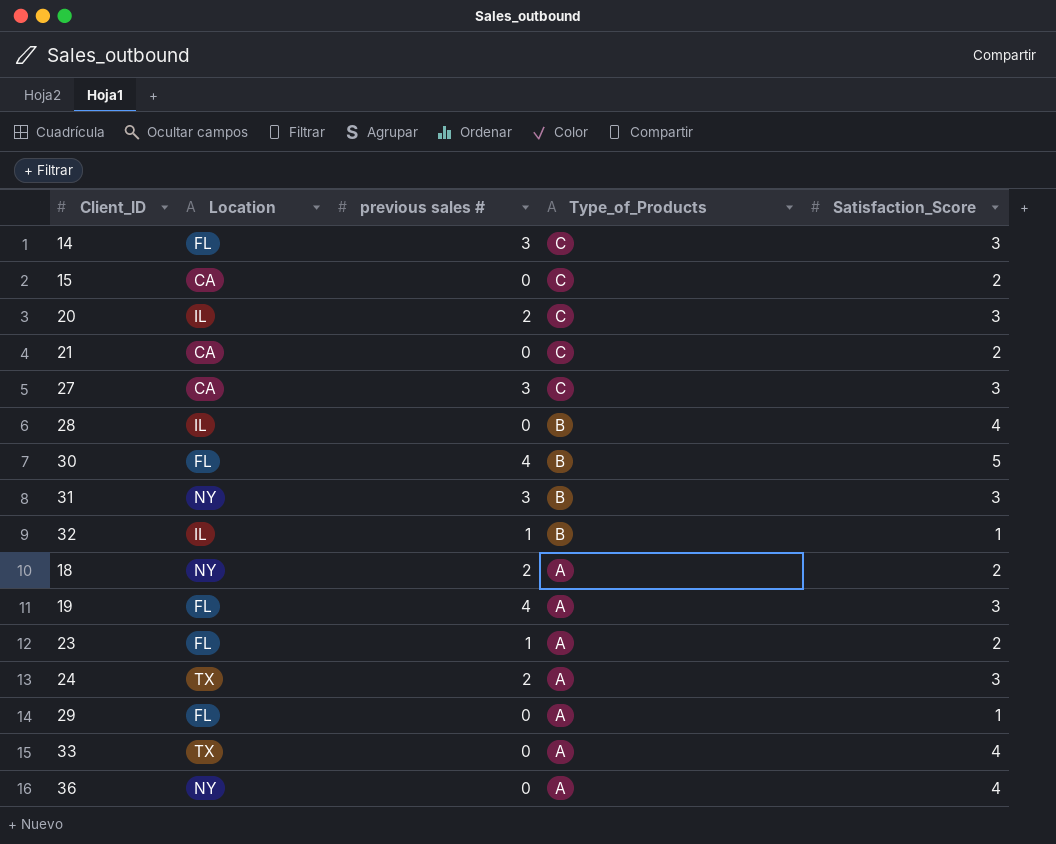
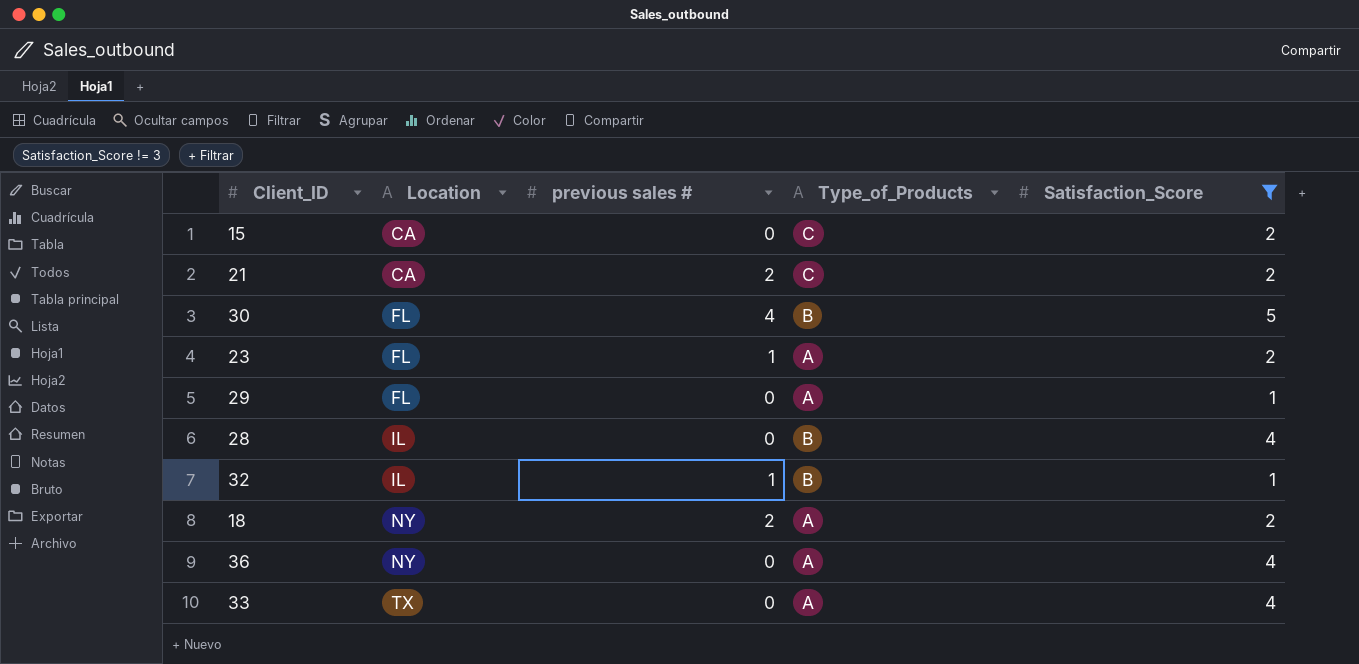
filter: none -> Satisfaction_Score != 3
row order: Type_of_Products descending -> Location ascending
21 | previous sales #: 0 -> 2

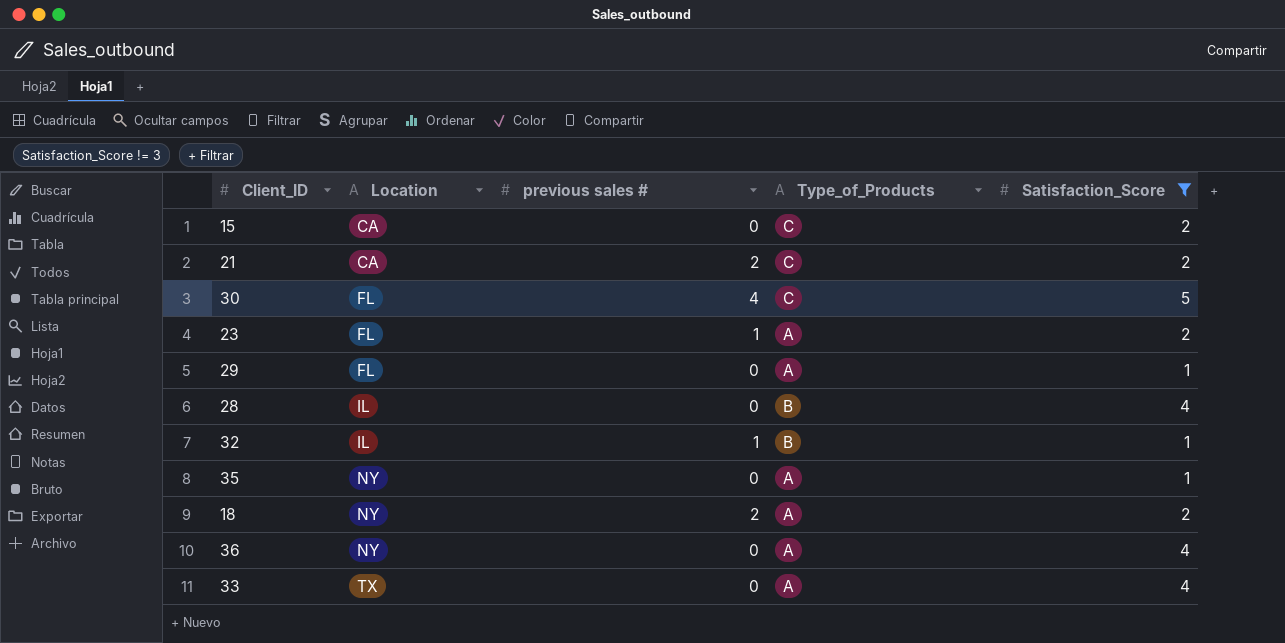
30 | Type_of_Products: B -> C
row 35: none -> NY | 0 | A | 1

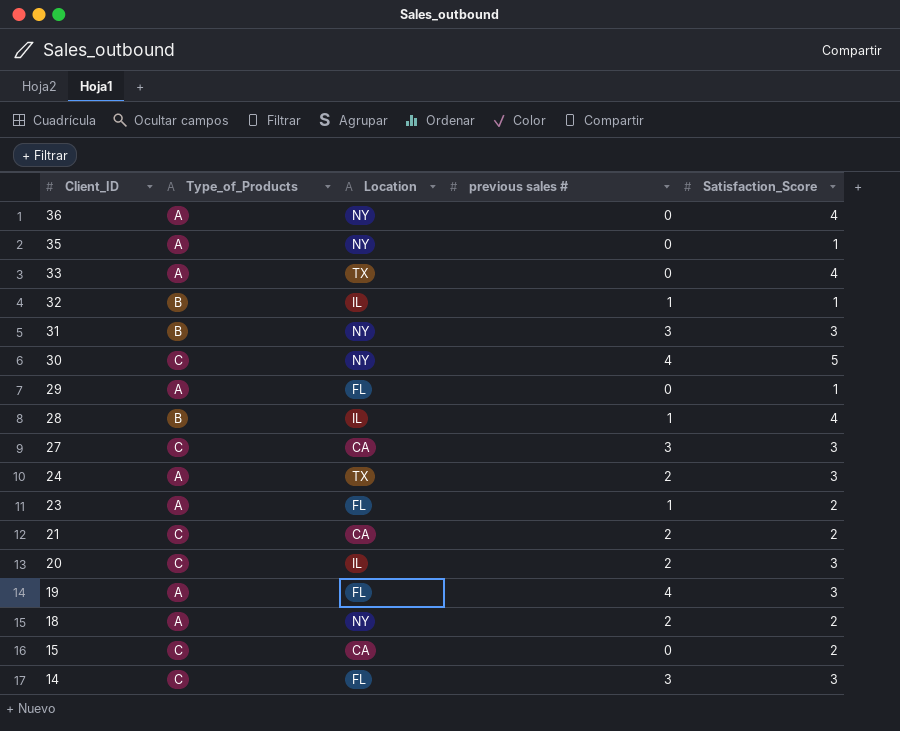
filter: Satisfaction_Score != 3 -> none
row order: Location ascending -> Client_ID descending
column Type_of_Products | position: 4 -> 2
30 | Location: FL -> NY
28 | previous sales #: 0 -> 1

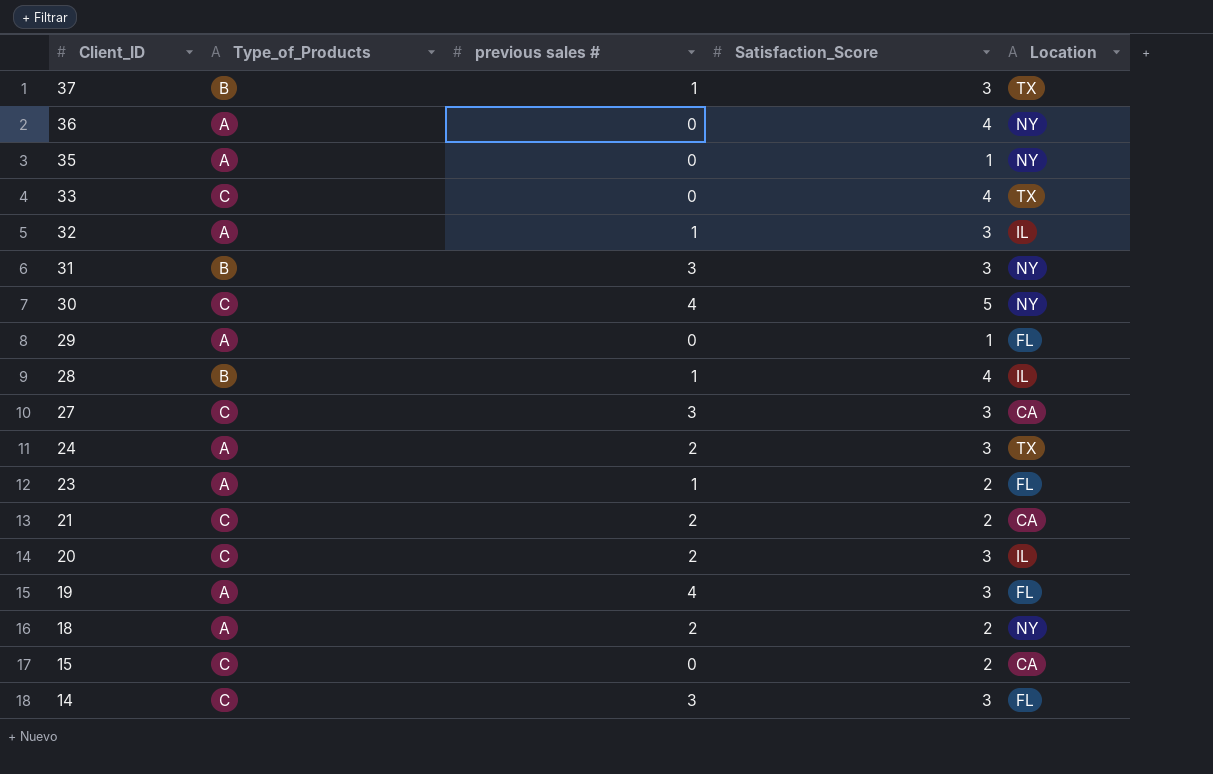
column Location | position: 3 -> 5
row 37: none -> B | 1 | 3 | TX
33 | Type_of_Products: A -> C
32 | Type_of_Products: B -> A
32 | Satisfaction_Score: 1 -> 3

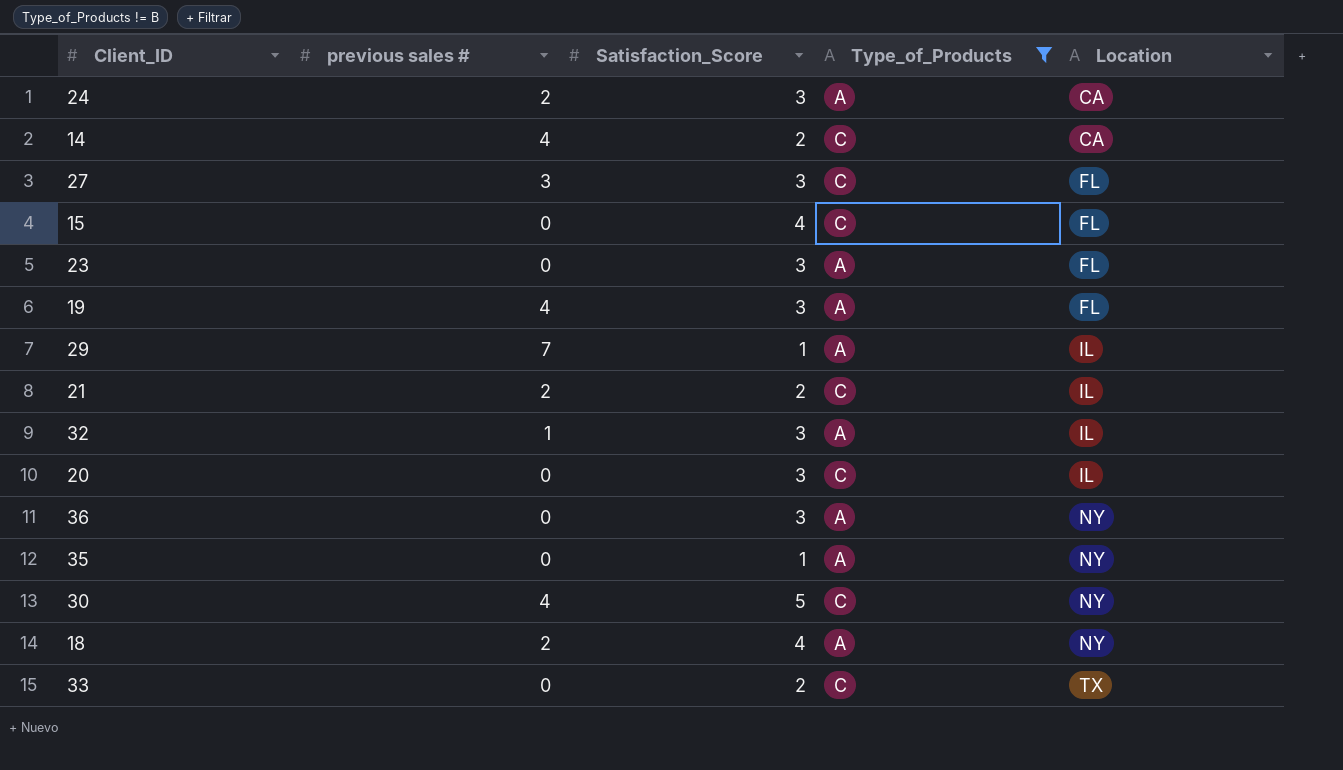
filter: none -> Type_of_Products != B
row order: Client_ID descending -> Location ascending
column Type_of_Products | position: 2 -> 4
24 | Location: TX -> CA
14 | previous sales #: 3 -> 4
14 | Satisfaction_Score: 3 -> 2
14 | Location: FL -> CA
27 | Location: CA -> FL
15 | Satisfaction_Score: 2 -> 4
15 | Location: CA -> FL
23 | previous sales #: 1 -> 0
23 | Satisfaction_Score: 2 -> 3
29 | previous sales #: 0 -> 7
29 | Location: FL -> IL
21 | Location: CA -> IL
20 | previous sales #: 2 -> 0
36 | Satisfaction_Score: 4 -> 3
18 | Satisfaction_Score: 2 -> 4
33 | Satisfaction_Score: 4 -> 2

